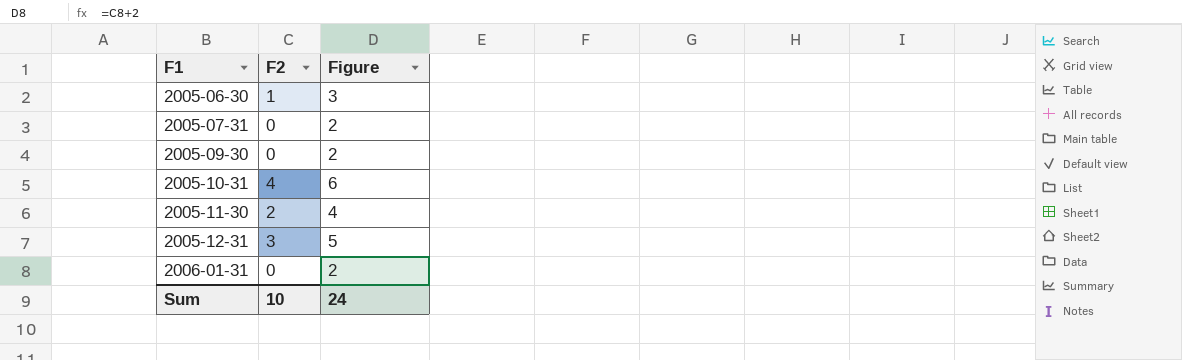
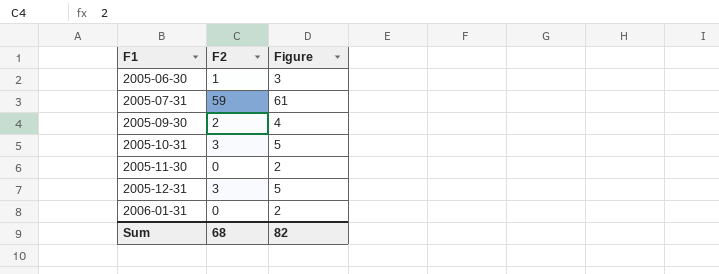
2005-07-31 | F2: 0 -> 59
2005-07-31 | Figure: 2 -> 61
2005-09-30 | F2: 0 -> 2
2005-09-30 | Figure: 2 -> 4
2005-10-31 | F2: 4 -> 3
2005-10-31 | Figure: 6 -> 5
2005-11-30 | F2: 2 -> 0
2005-11-30 | Figure: 4 -> 2
Sum | F2: 10 -> 68
Sum | Figure: 24 -> 82

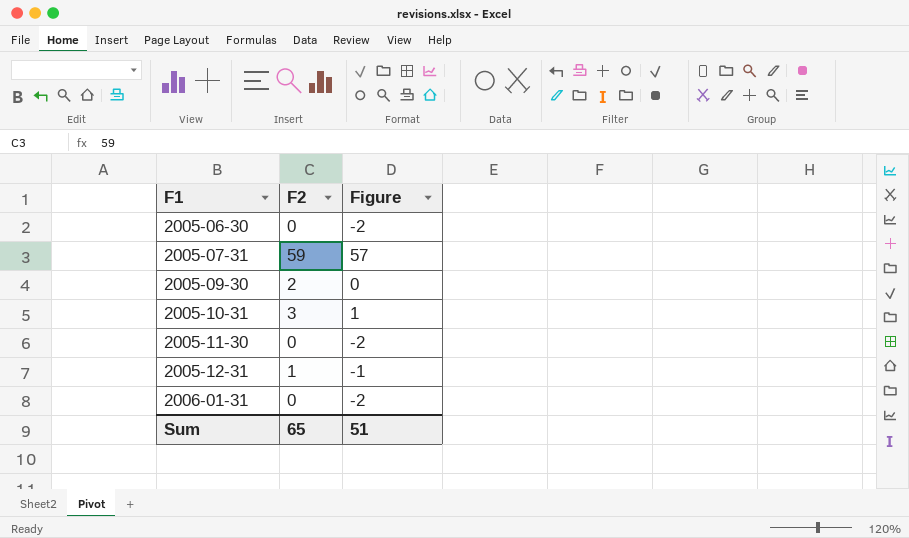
column Figure | formula: [F2] + 2 -> [F2] - 2
2005-06-30 | F2: 1 -> 0
2005-12-31 | F2: 3 -> 1
Sum | F2: 68 -> 65
Sum | Figure: 82 -> 51

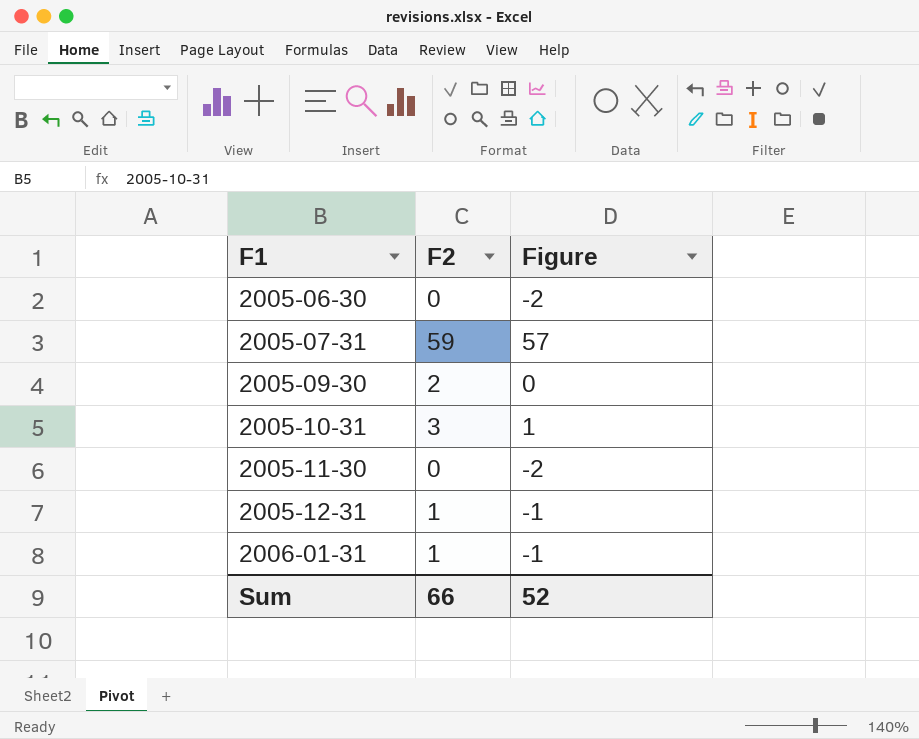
2006-01-31 | F2: 0 -> 1
2006-01-31 | Figure: -2 -> -1
Sum | F2: 65 -> 66
Sum | Figure: 51 -> 52

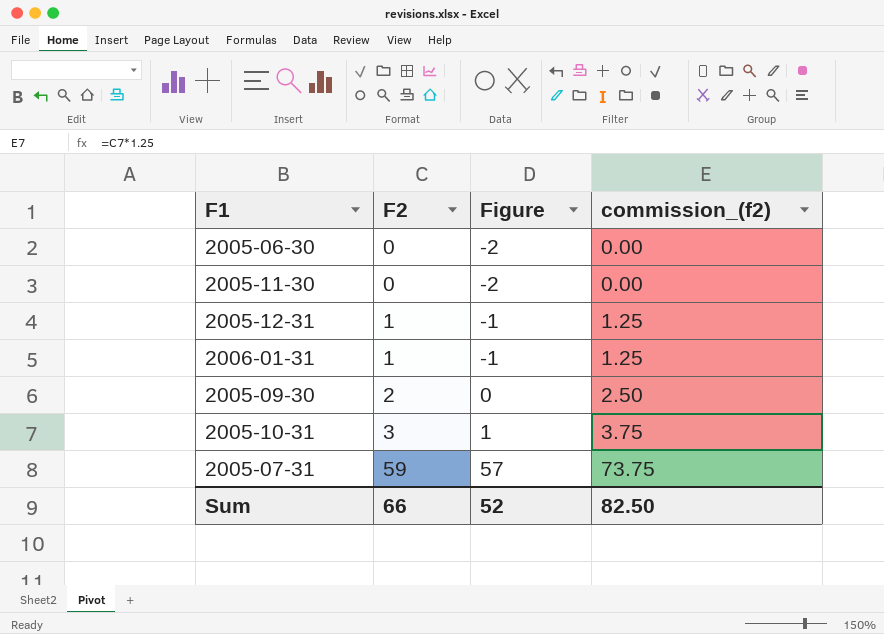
row order: F1 ascending -> F2 ascending
column commission_(f2) | formula: none -> [F2] * 1.25

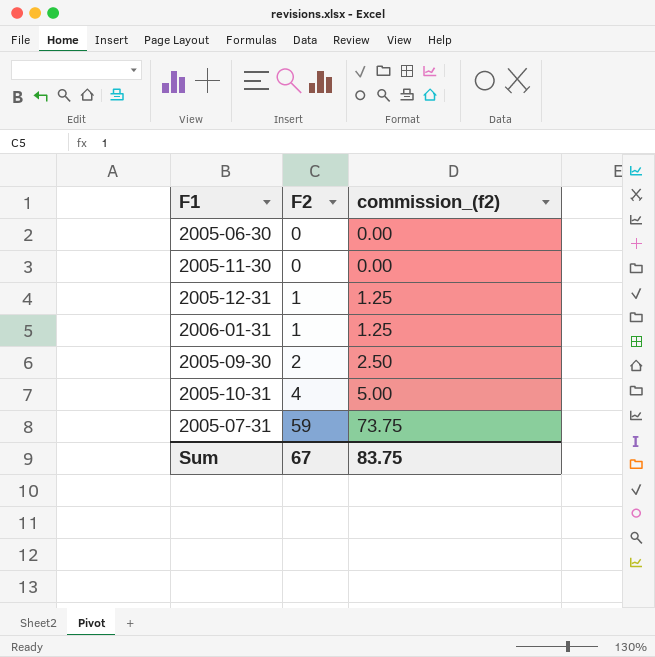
column Figure | formula: [F2] - 2 -> none
2005-10-31 | F2: 3 -> 4
2005-10-31 | commission_(f2): 3.75 -> 5.00
Sum | F2: 66 -> 67
Sum | commission_(f2): 82.50 -> 83.75

